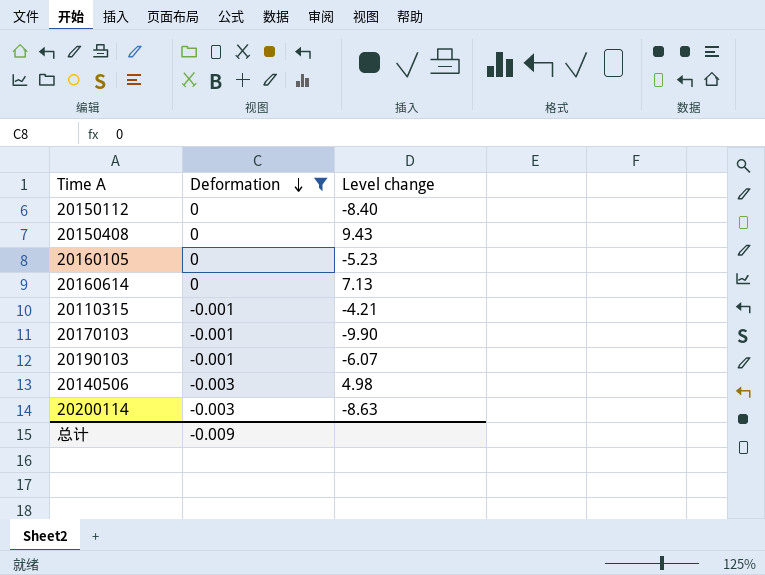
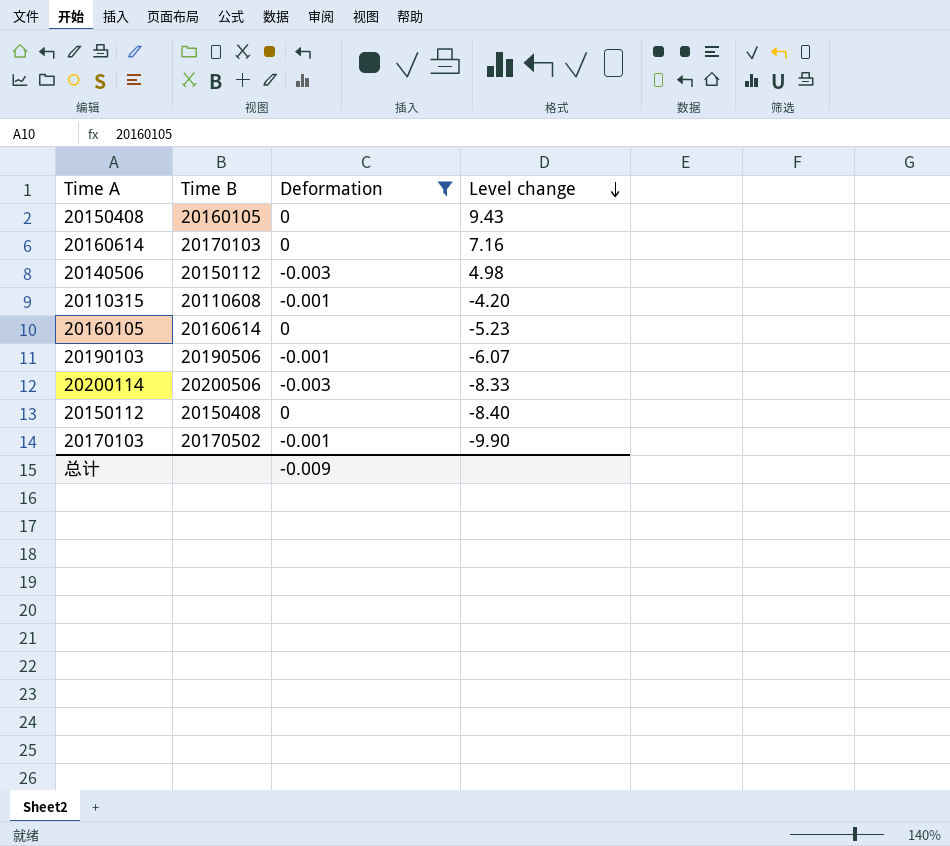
row order: Deformation descending -> Level change descending
column Time B | position: none -> 2
20160614 | Level change: 7.13 -> 7.16
20110315 | Level change: -4.21 -> -4.20
20200114 | Level change: -8.63 -> -8.33

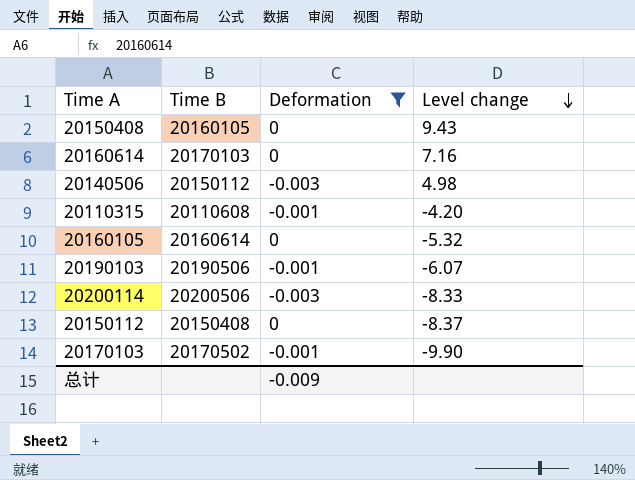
20160105 | Level change: -5.23 -> -5.32
20150112 | Level change: -8.40 -> -8.37

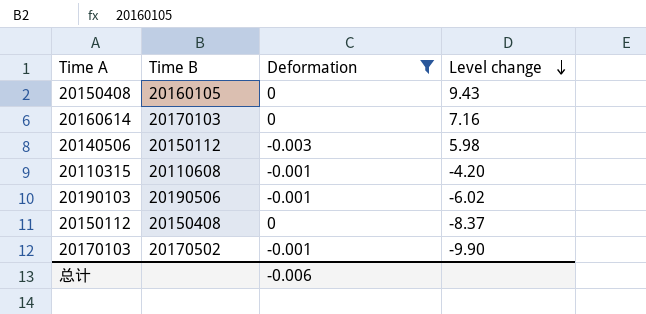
row 20160105: 20160614 | 0 | -5.32 -> none
row 20200114: 20200506 | -0.003 | -8.33 -> none
20140506 | Level change: 4.98 -> 5.98
20190103 | Level change: -6.07 -> -6.02
总计 | Deformation: -0.009 -> -0.006

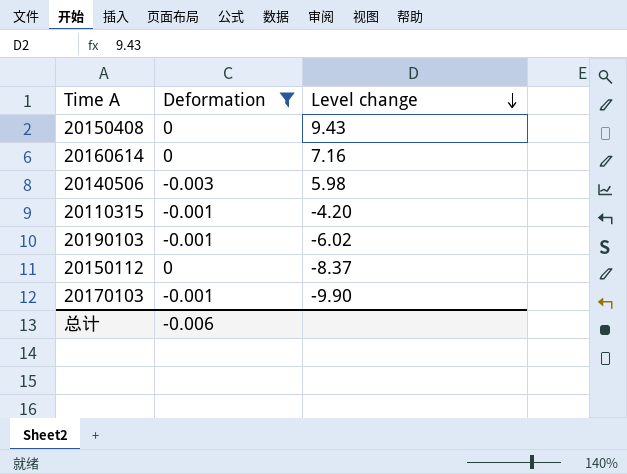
column Time B | position: 2 -> none

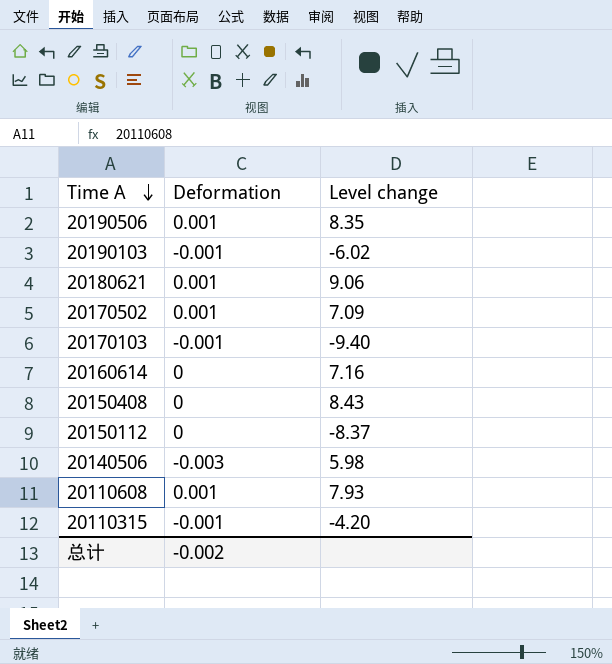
filter: Deformation != 0.001 -> none
row order: Level change descending -> Time A descending
20170103 | Level change: -9.90 -> -9.40
20150408 | Level change: 9.43 -> 8.43
总计 | Deformation: -0.006 -> -0.002

